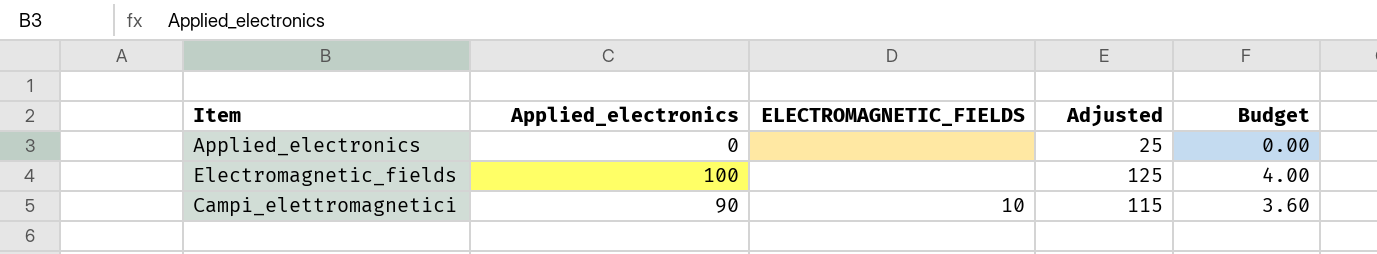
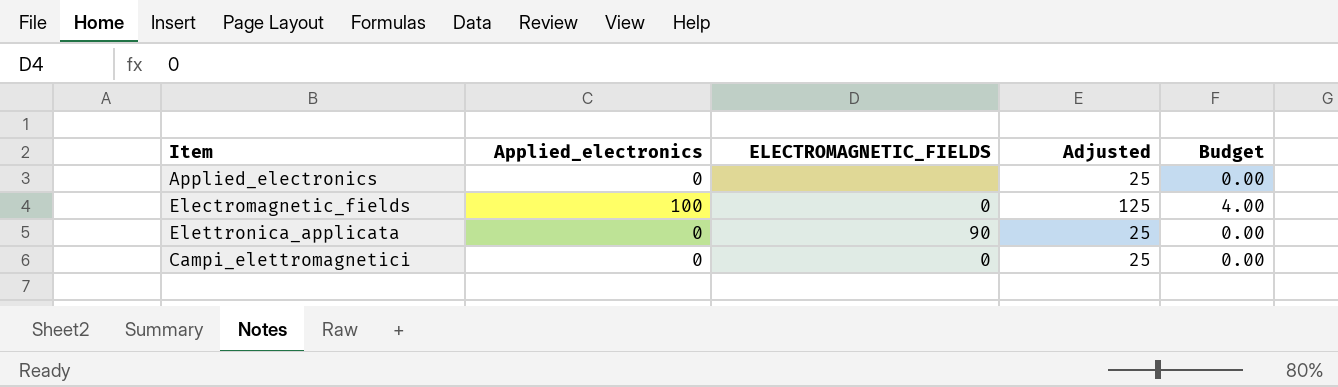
Electromagnetic_fields | ELECTROMAGNETIC_FIELDS: none -> 0
row Elettronica_applicata: none -> 0 | 90 | 25 | 0.00
Campi_elettromagnetici | Applied_electronics: 90 -> 0
Campi_elettromagnetici | ELECTROMAGNETIC_FIELDS: 10 -> 0
Campi_elettromagnetici | Adjusted: 115 -> 25
Campi_elettromagnetici | Budget: 3.60 -> 0.00

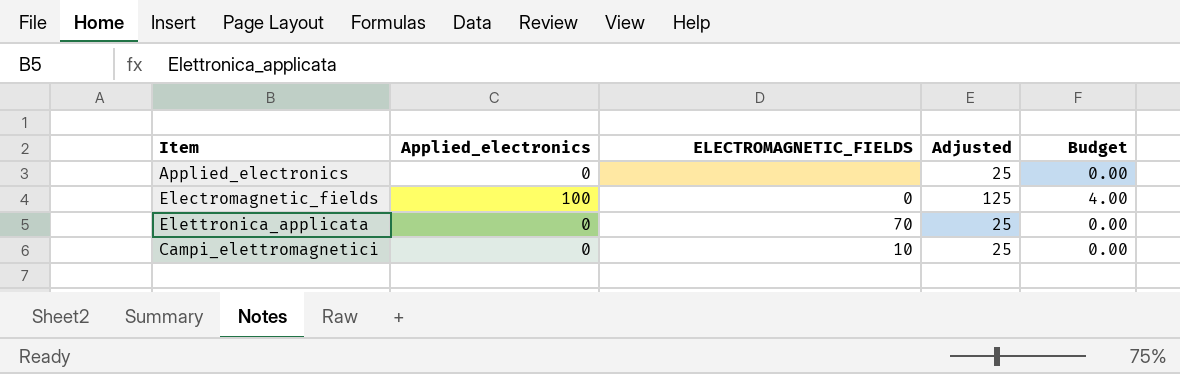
Elettronica_applicata | ELECTROMAGNETIC_FIELDS: 90 -> 70
Campi_elettromagnetici | ELECTROMAGNETIC_FIELDS: 0 -> 10

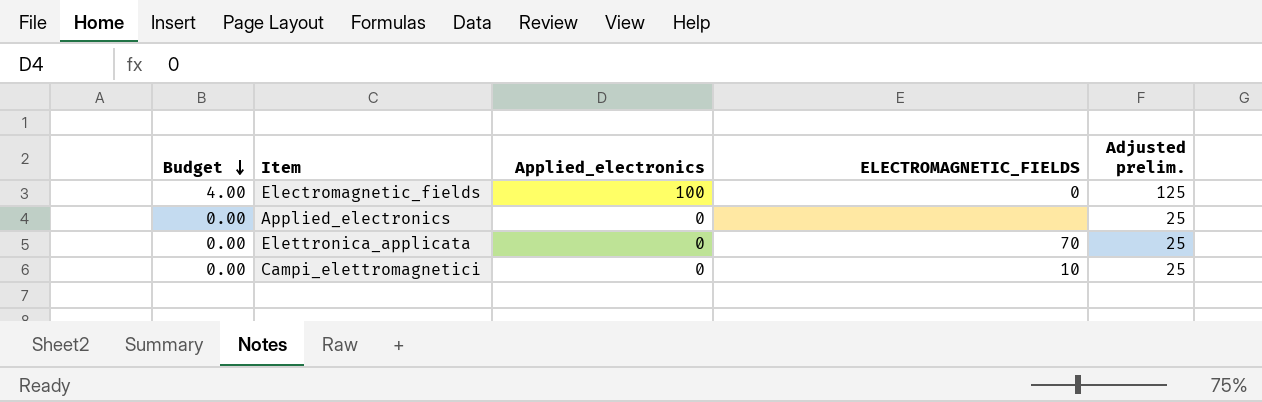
row order: none -> Budget descending
column Budget | position: 5 -> 1
column name: Adjusted -> Adjusted prelim.

